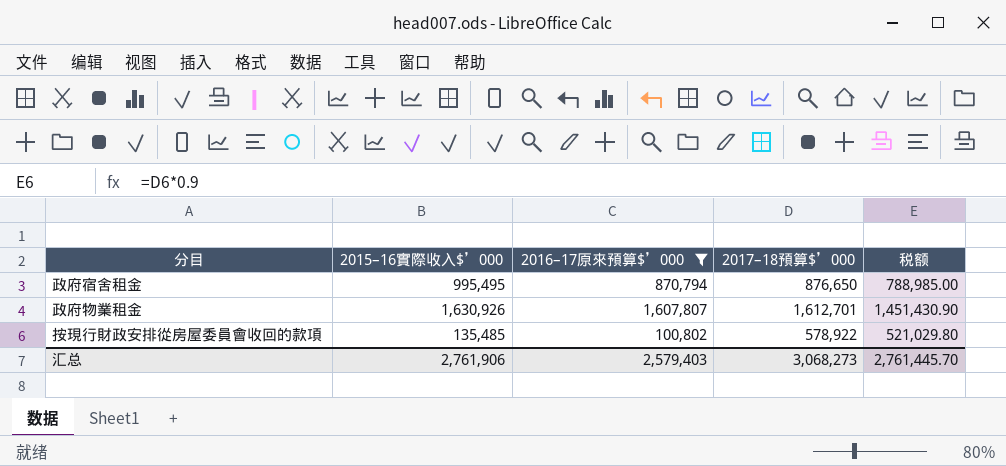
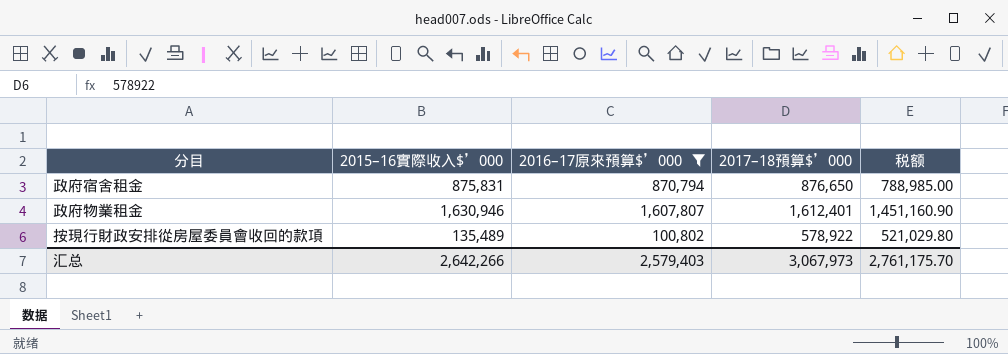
政府宿舍租金 | 2015–16實際收入$’000: 995,495 -> 875,831
政府物業租金 | 2015–16實際收入$’000: 1,630,926 -> 1,630,946
政府物業租金 | 2017–18預算$’000: 1,612,701 -> 1,612,401
政府物業租金 | 税额: 1,451,430.90 -> 1,451,160.90
按現行財政安排從房屋委員會收回的款項 | 2015–16實際收入$’000: 135,485 -> 135,489
汇总 | 2015–16實際收入$’000: 2,761,906 -> 2,642,266
汇总 | 2017–18預算$’000: 3,068,273 -> 3,067,973
汇总 | 税额: 2,761,445.70 -> 2,761,175.70

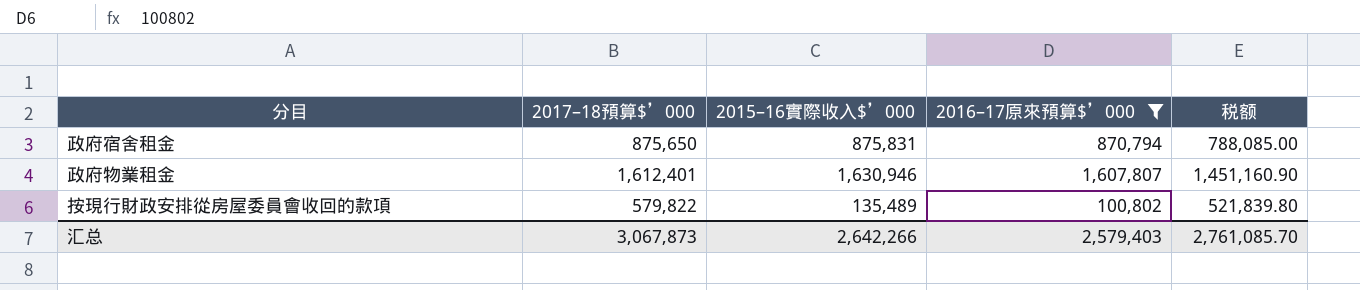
column 2017–18預算$’000 | position: 4 -> 2
政府宿舍租金 | 2017–18預算$’000: 876,650 -> 875,650
政府宿舍租金 | 税额: 788,985.00 -> 788,085.00
按現行財政安排從房屋委員會收回的款項 | 2017–18預算$’000: 578,922 -> 579,822
按現行財政安排從房屋委員會收回的款項 | 税额: 521,029.80 -> 521,839.80
汇总 | 2017–18預算$’000: 3,067,973 -> 3,067,873
汇总 | 税额: 2,761,175.70 -> 2,761,085.70

